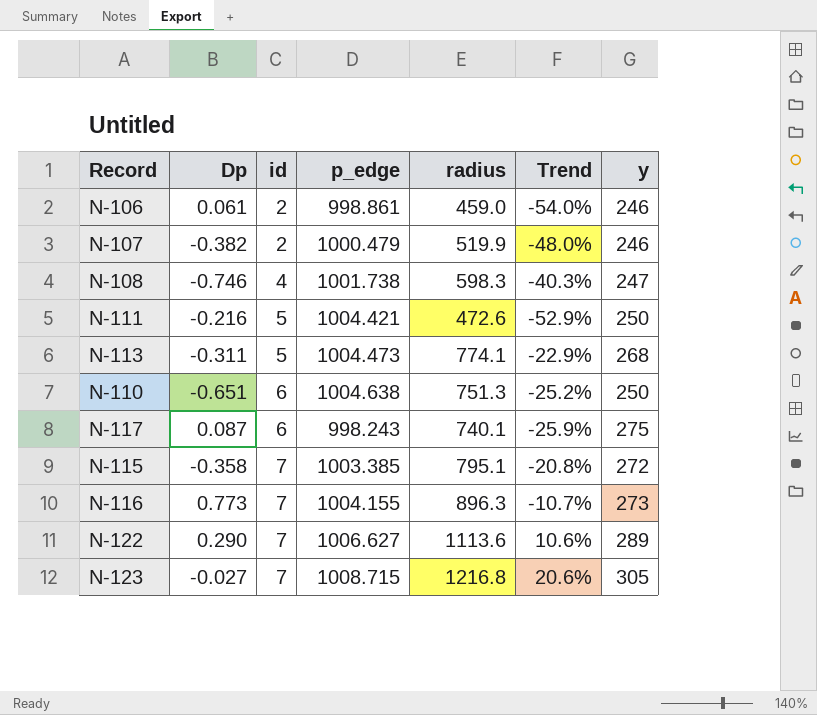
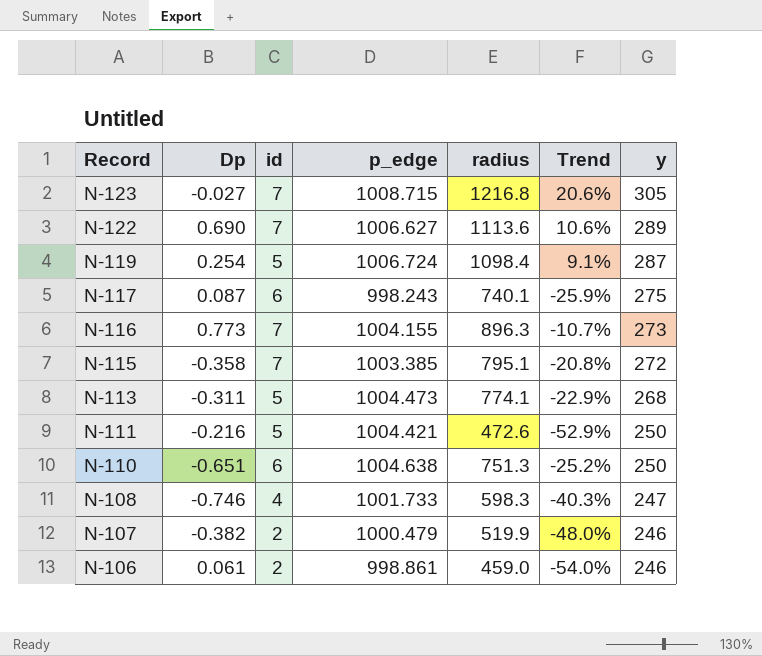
row order: id ascending -> Record descending
N-122 | Dp: 0.290 -> 0.690
row N-119: none -> 0.254 | 5 | 1006.724 | 1098.4 | 9.1% | 287
N-108 | p_edge: 1001.738 -> 1001.733

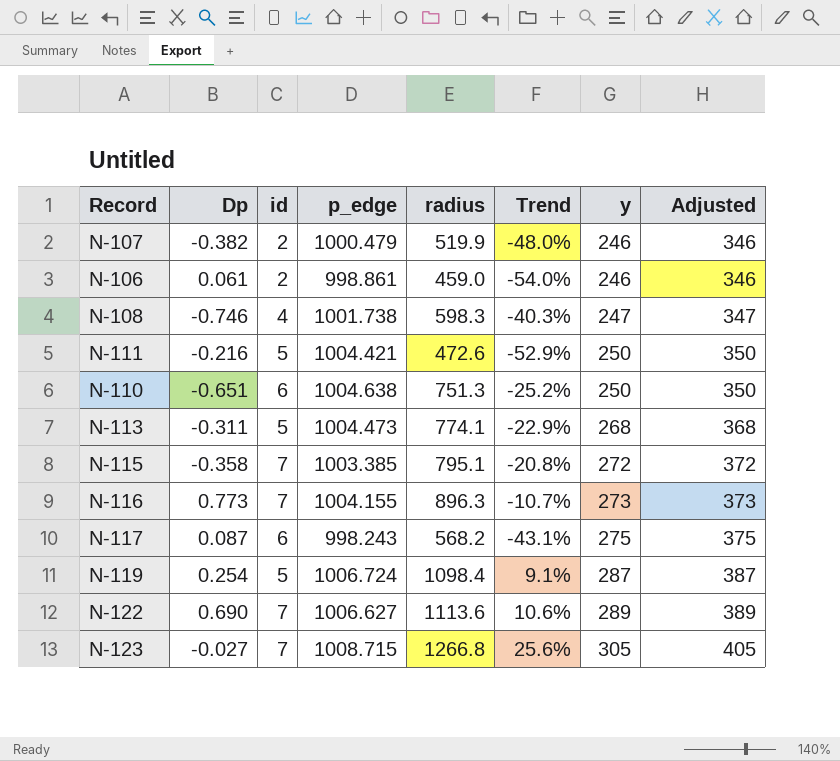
row order: Record descending -> y ascending
column Adjusted | formula: none -> [y] + 100
N-108 | p_edge: 1001.733 -> 1001.738
N-117 | radius: 740.1 -> 568.2
N-117 | Trend: -25.9% -> -43.1%
N-123 | radius: 1216.8 -> 1266.8
N-123 | Trend: 20.6% -> 25.6%

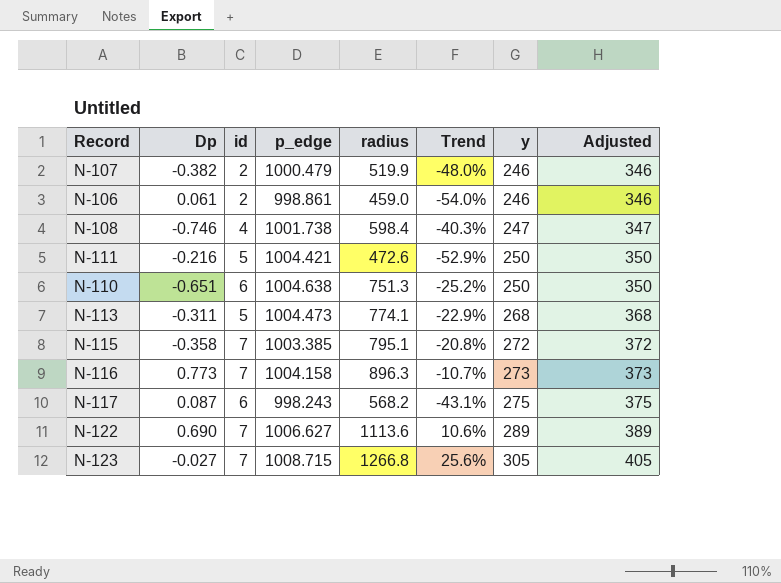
row N-119: 0.254 | 5 | 1006.724 | 1098.4 | 9.1% | 287 | 387 -> none
N-108 | radius: 598.3 -> 598.4
N-116 | p_edge: 1004.155 -> 1004.158

